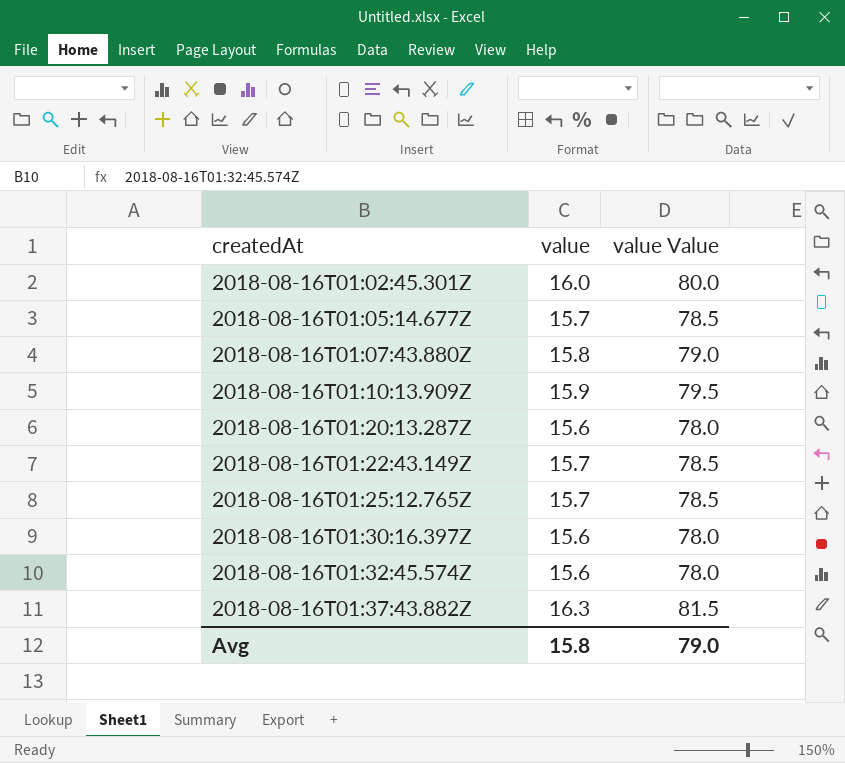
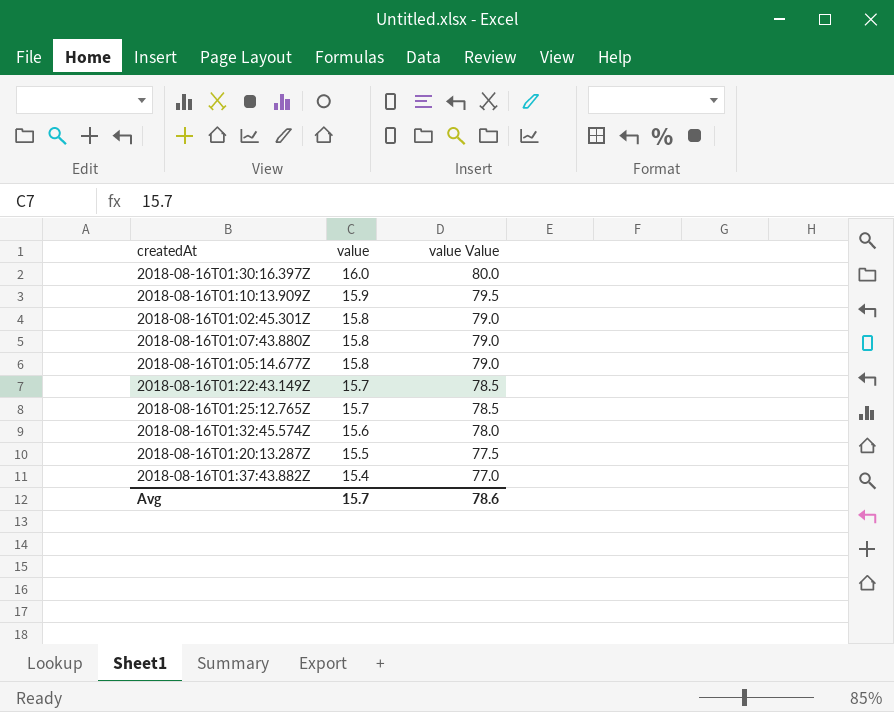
row order: createdAt ascending -> value descending
2018-08-16T01:30:16.397Z | value: 15.6 -> 16.0
2018-08-16T01:30:16.397Z | value Value: 78.0 -> 80.0
2018-08-16T01:02:45.301Z | value: 16.0 -> 15.8
2018-08-16T01:02:45.301Z | value Value: 80.0 -> 79.0
2018-08-16T01:05:14.677Z | value: 15.7 -> 15.8
2018-08-16T01:05:14.677Z | value Value: 78.5 -> 79.0
2018-08-16T01:20:13.287Z | value: 15.6 -> 15.5
2018-08-16T01:20:13.287Z | value Value: 78.0 -> 77.5
2018-08-16T01:37:43.882Z | value: 16.3 -> 15.4
2018-08-16T01:37:43.882Z | value Value: 81.5 -> 77.0
Avg | value: 15.8 -> 15.7
Avg | value Value: 79.0 -> 78.6

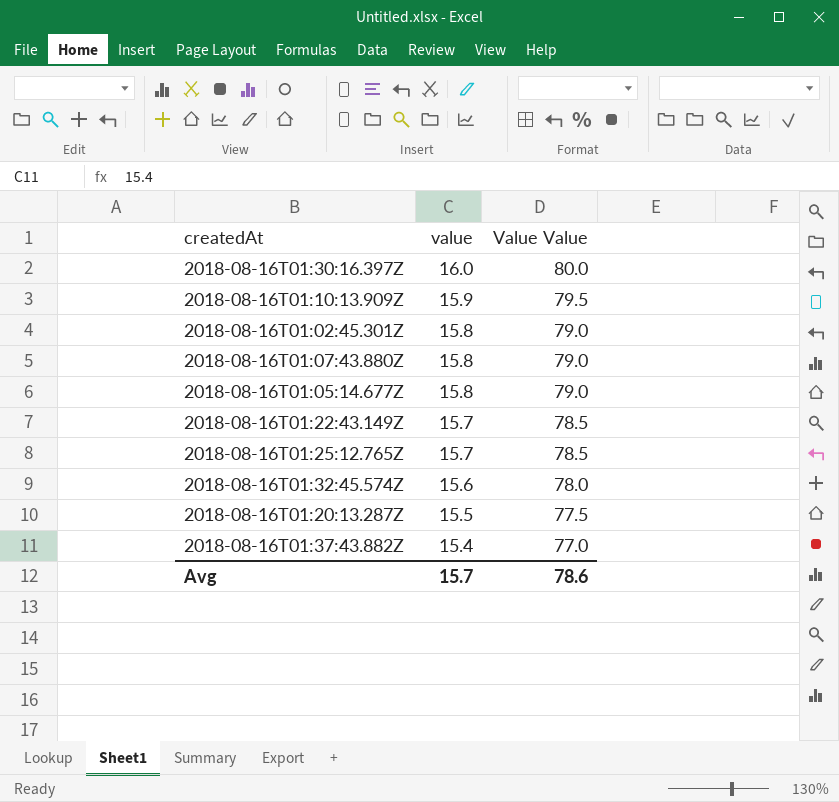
column name: value Value -> Value Value

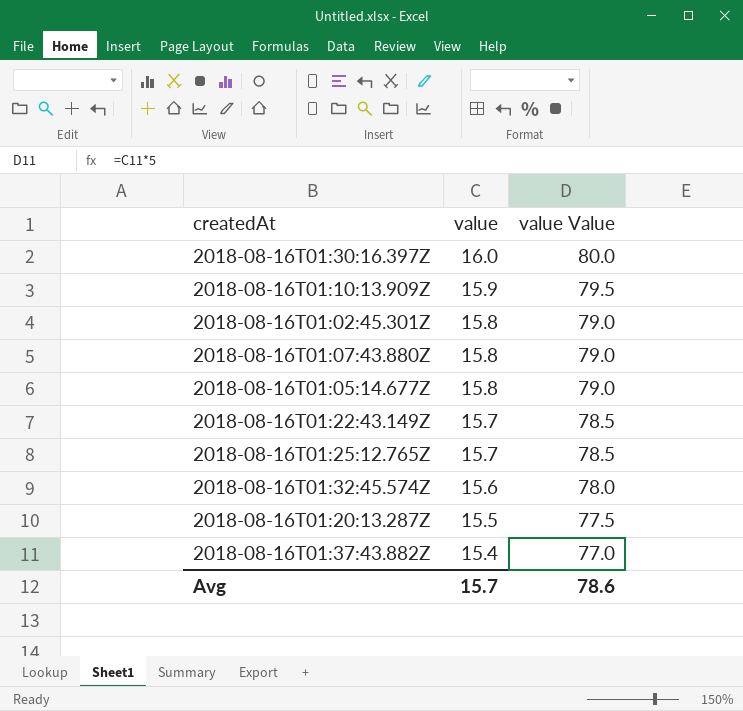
column name: Value Value -> value Value

